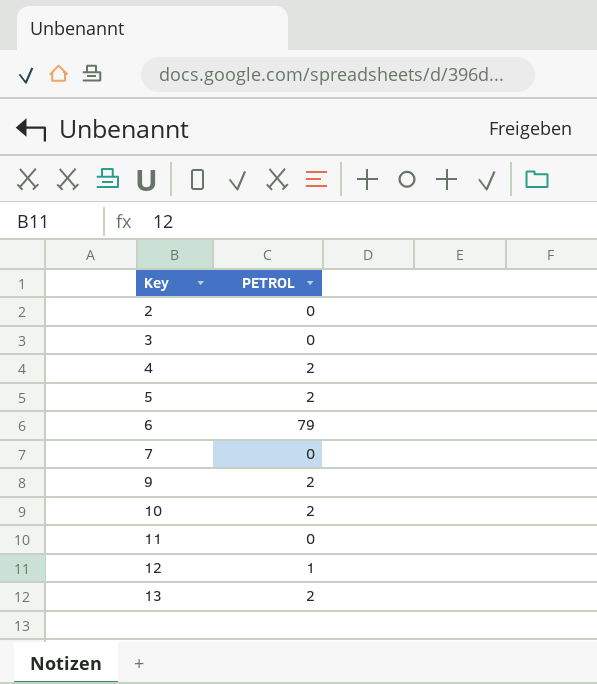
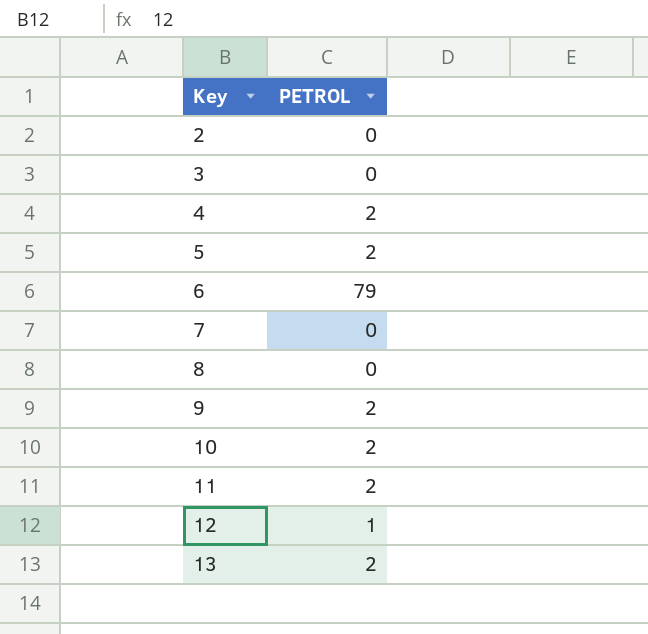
row 8: none -> 0
11 | PETROL: 0 -> 2

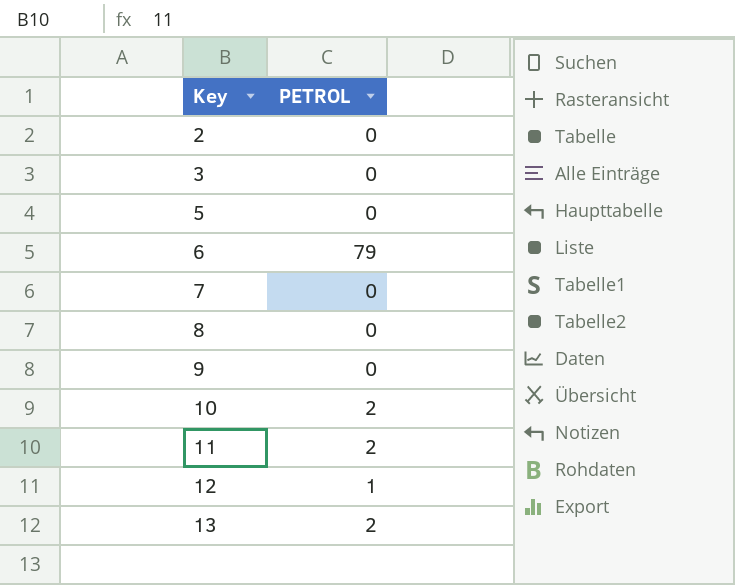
row 4: 2 -> none
5 | PETROL: 2 -> 0
9 | PETROL: 2 -> 0

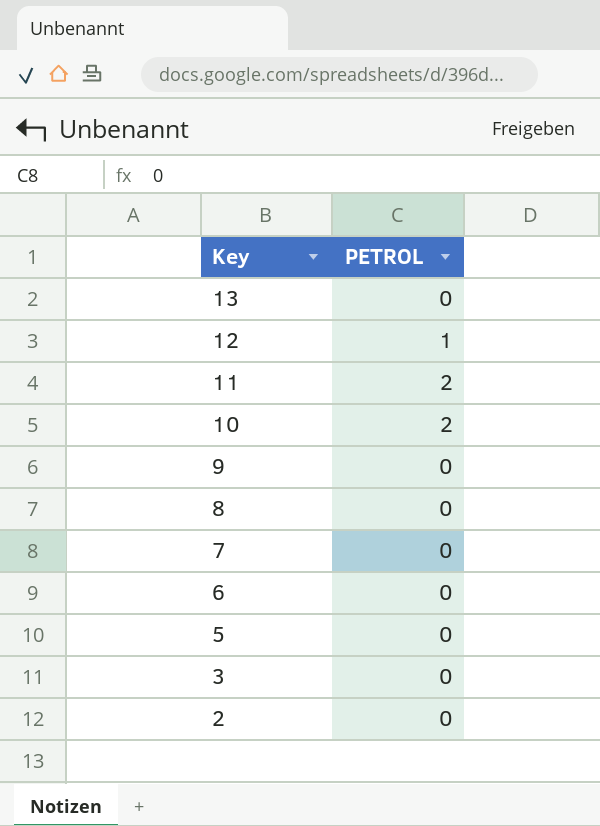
row order: Key ascending -> Key descending
13 | PETROL: 2 -> 0
6 | PETROL: 79 -> 0

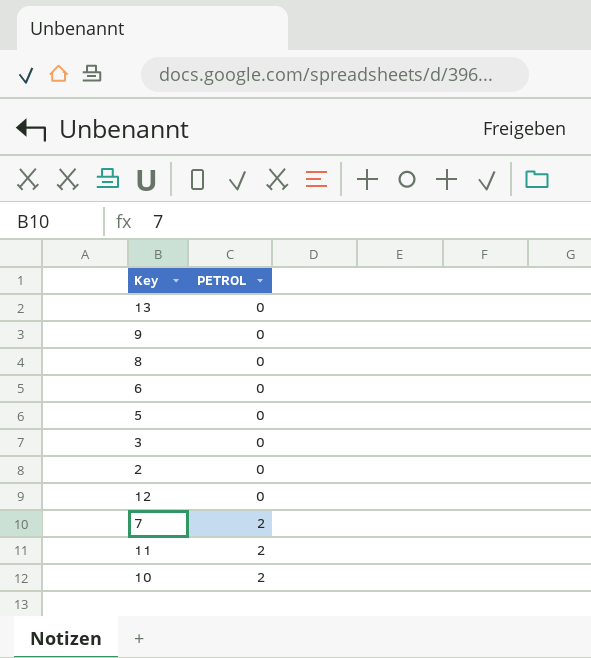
row order: Key descending -> PETROL ascending
12 | PETROL: 1 -> 0
7 | PETROL: 0 -> 2

